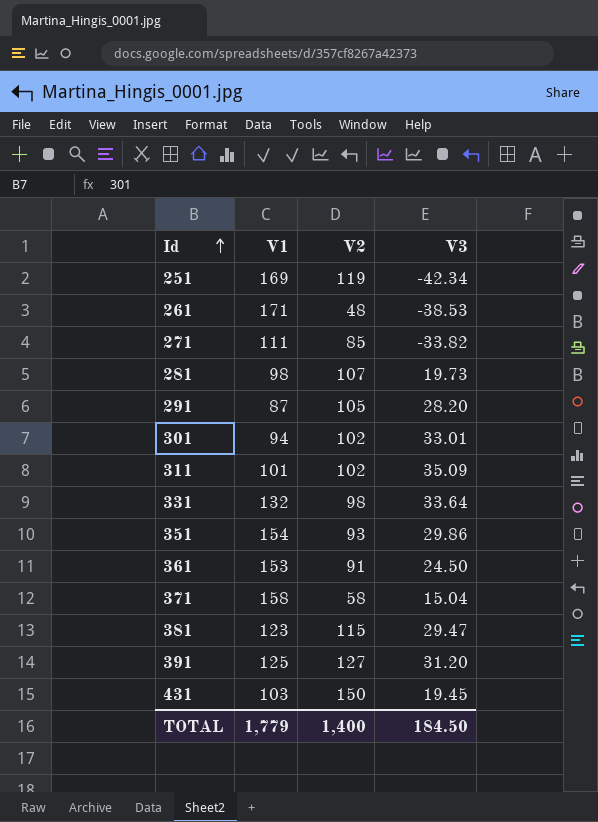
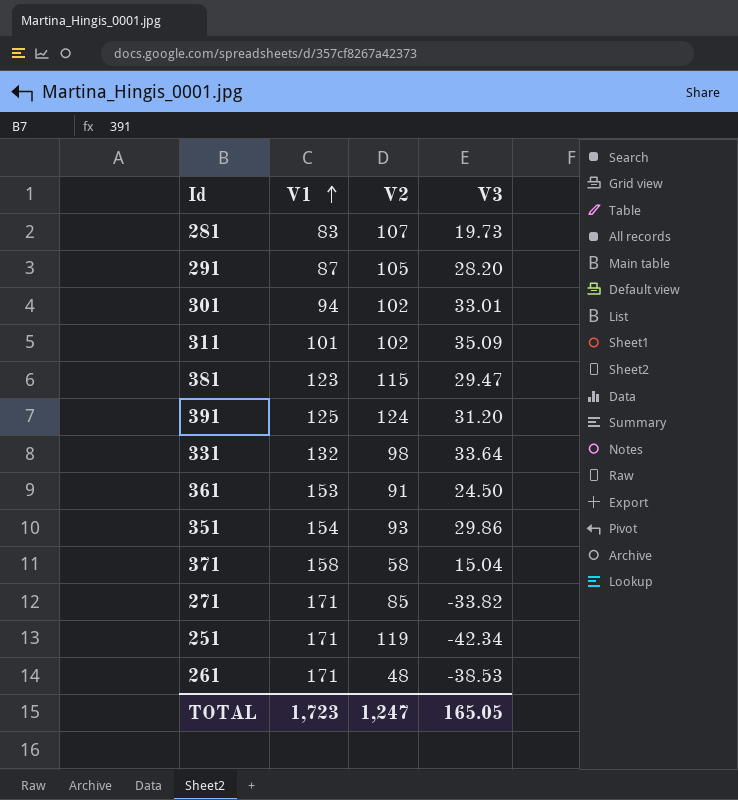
row order: Id ascending -> V1 ascending
row 431: 103 | 150 | 19.45 -> none
281 | V1: 98 -> 83
391 | V2: 127 -> 124
271 | V1: 111 -> 171
251 | V1: 169 -> 171
TOTAL | V1: 1,779 -> 1,723
TOTAL | V2: 1,400 -> 1,247
TOTAL | V3: 184.50 -> 165.05

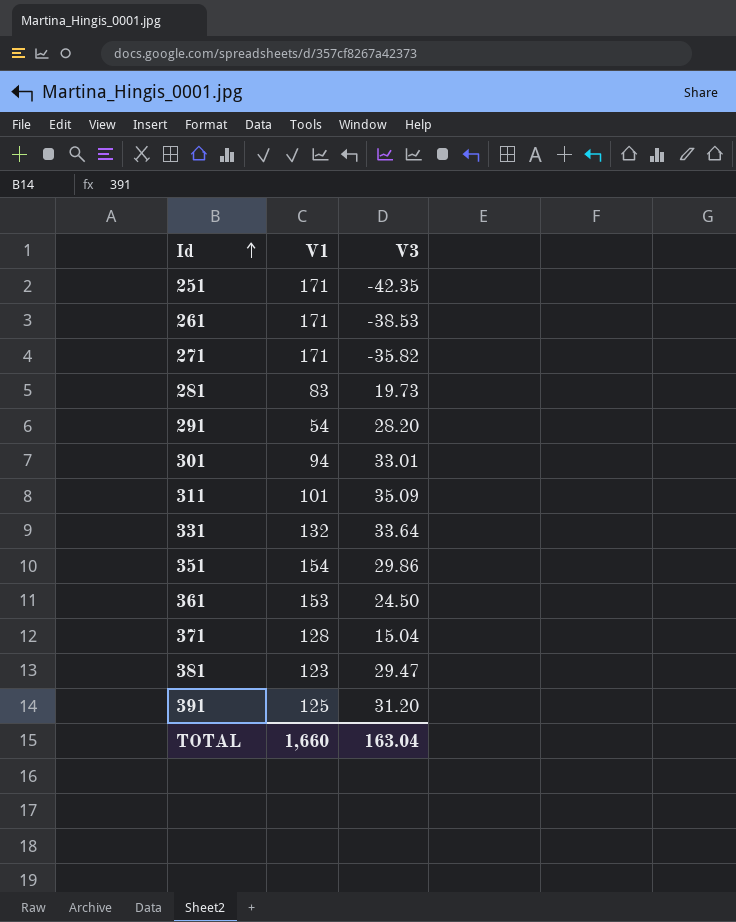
row order: V1 ascending -> Id ascending
column V2 | position: 3 -> none
251 | V3: -42.34 -> -42.35
271 | V3: -33.82 -> -35.82
291 | V1: 87 -> 54
371 | V1: 158 -> 128
TOTAL | V1: 1,723 -> 1,660
TOTAL | V3: 165.05 -> 163.04

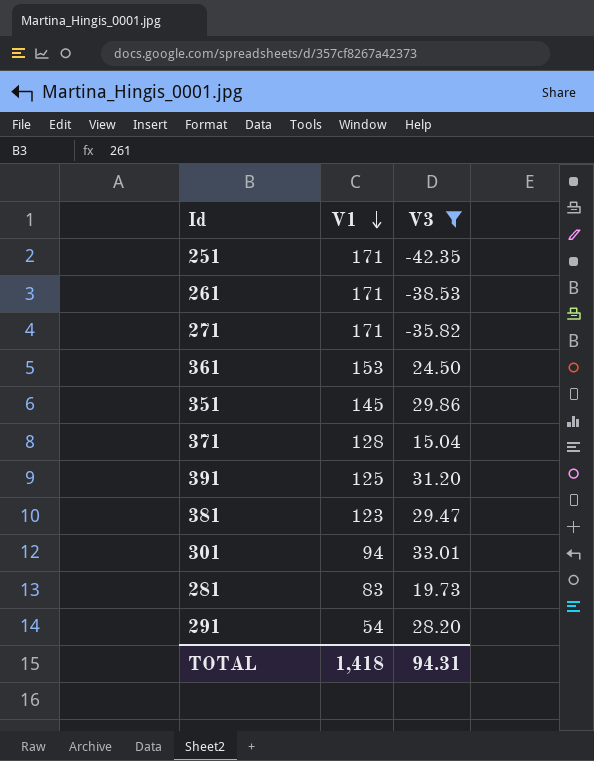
filter: none -> V3 <= 33.01
row order: Id ascending -> V1 descending
351 | V1: 154 -> 145
TOTAL | V1: 1,660 -> 1,418
TOTAL | V3: 163.04 -> 94.31

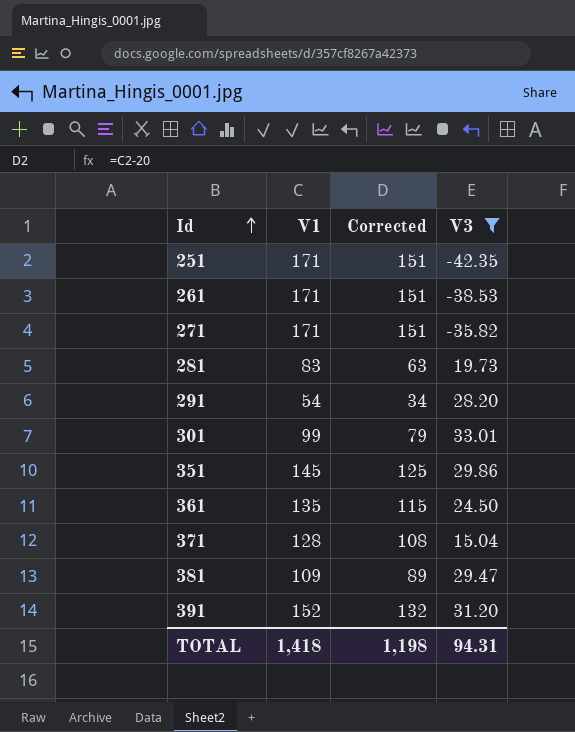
row order: V1 descending -> Id ascending
column Corrected | formula: none -> [V1] - 20
301 | V1: 94 -> 99
361 | V1: 153 -> 135
381 | V1: 123 -> 109
391 | V1: 125 -> 152

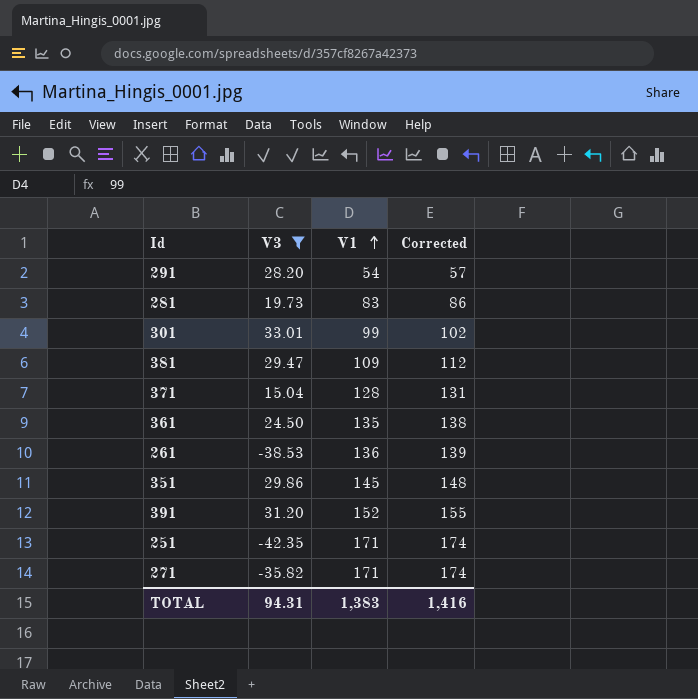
row order: Id ascending -> V1 ascending
column V3 | position: 4 -> 2
column Corrected | formula: [V1] - 20 -> [V1] + 3
261 | V1: 171 -> 136
TOTAL | V1: 1,418 -> 1,383
TOTAL | Corrected: 1,198 -> 1,416

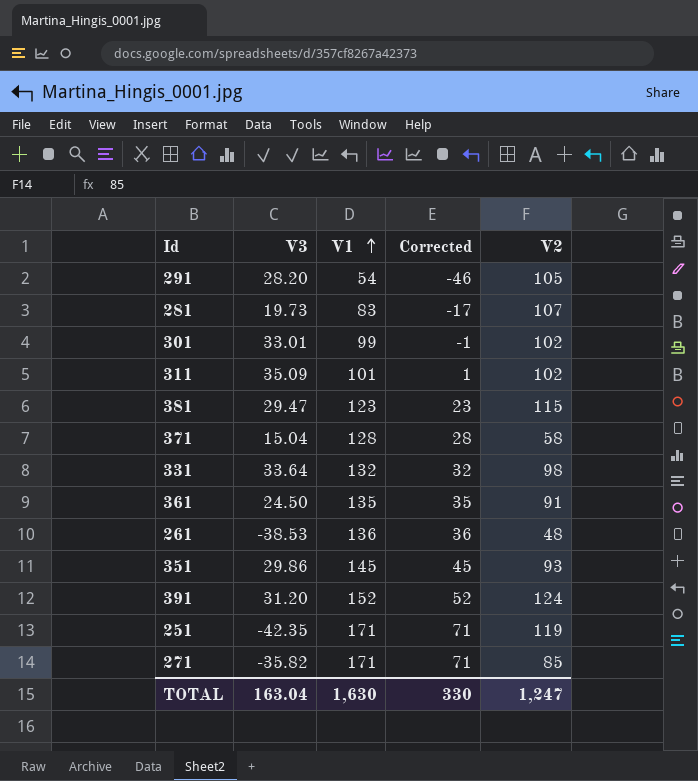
filter: V3 <= 33.01 -> none
column Corrected | formula: [V1] + 3 -> [V1] - 100
column V2 | position: none -> 5
381 | V1: 109 -> 123
TOTAL | V3: 94.31 -> 163.04
TOTAL | V1: 1,383 -> 1,630
TOTAL | Corrected: 1,416 -> 330

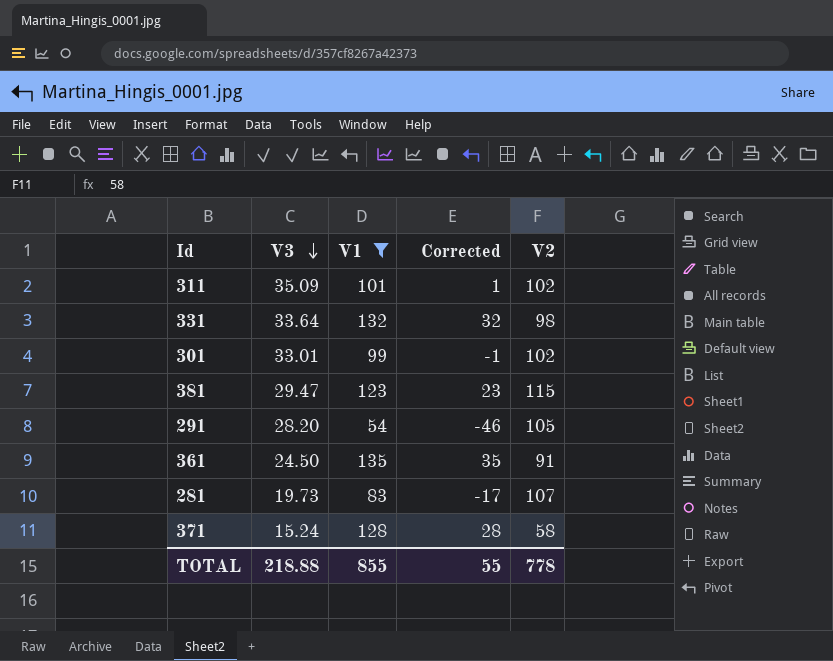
filter: none -> V1 <= 135
row order: V1 ascending -> V3 descending
371 | V3: 15.04 -> 15.24
TOTAL | V3: 163.04 -> 218.88
TOTAL | V1: 1,630 -> 855
TOTAL | Corrected: 330 -> 55
TOTAL | V2: 1,247 -> 778

